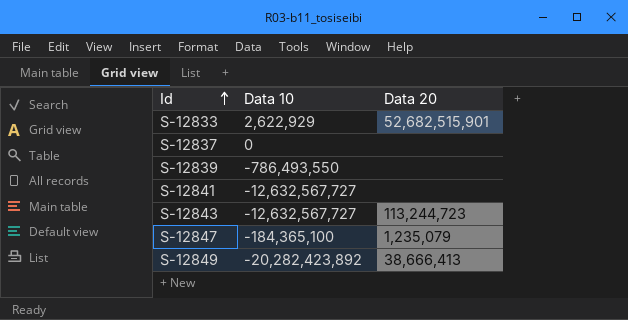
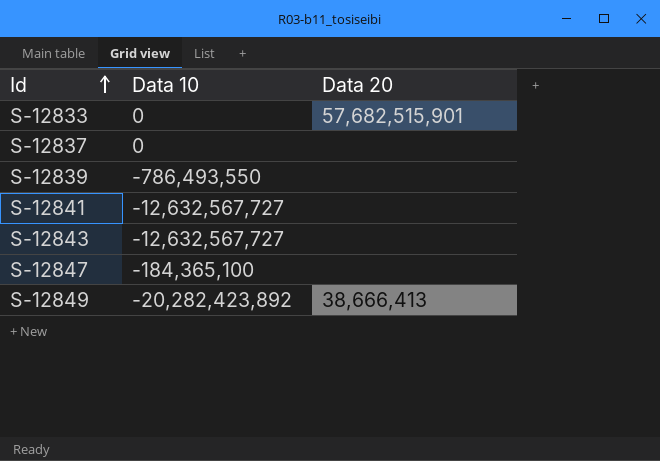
S-12833 | Data 10: 2,622,929 -> 0
S-12833 | Data 20: 52,682,515,901 -> 57,682,515,901
S-12843 | Data 20: 113,244,723 -> none
S-12847 | Data 20: 1,235,079 -> none

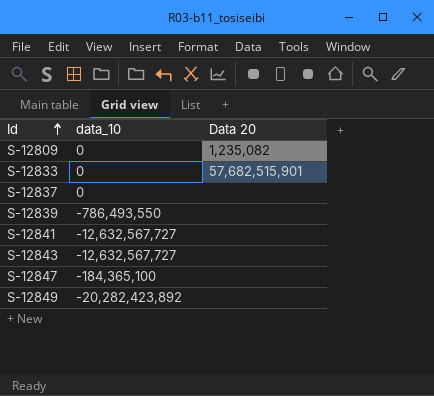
column name: Data 10 -> data_10
row S-12809: none -> 0 | 1,235,082
S-12849 | Data 20: 38,666,413 -> none

